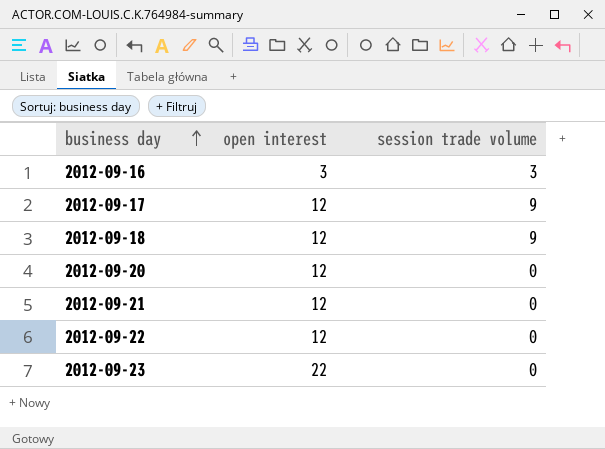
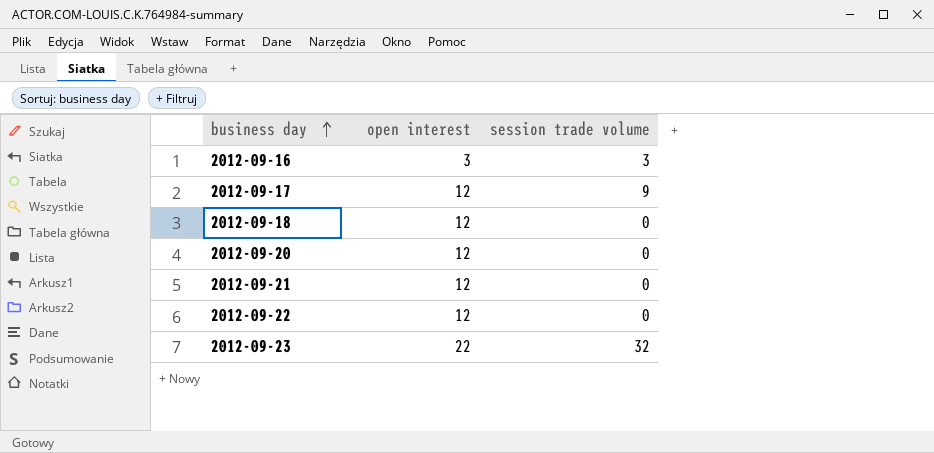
2012-09-18 | session trade volume: 9 -> 0
2012-09-23 | session trade volume: 0 -> 32

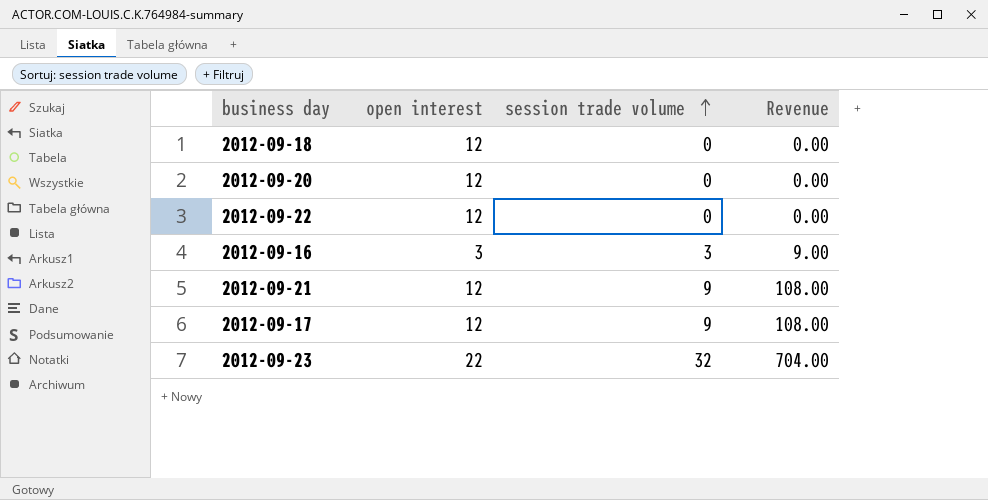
row order: business day ascending -> session trade volume ascending
column Revenue | formula: none -> [open interest] * [session trade volume]
2012-09-21 | session trade volume: 0 -> 9

